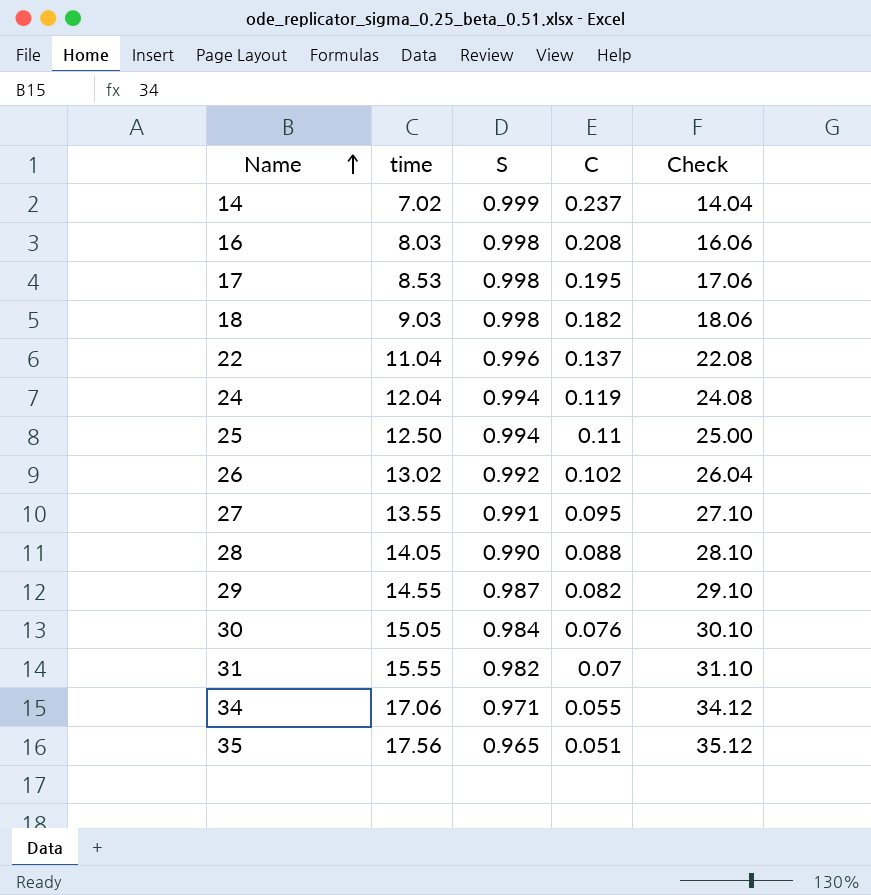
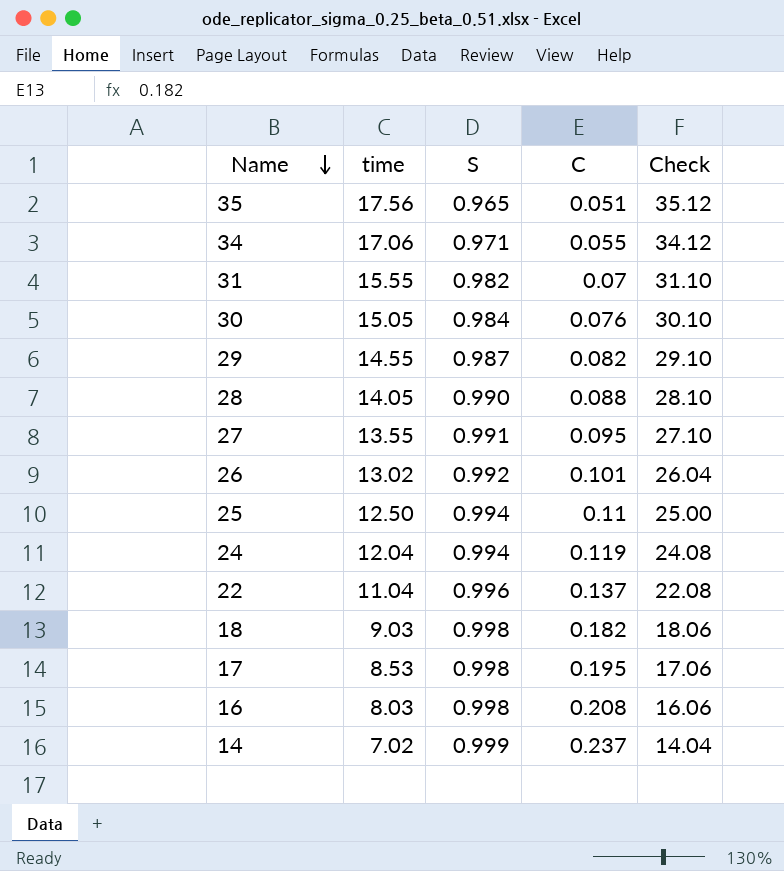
row order: Name ascending -> Name descending
26 | C: 0.102 -> 0.101

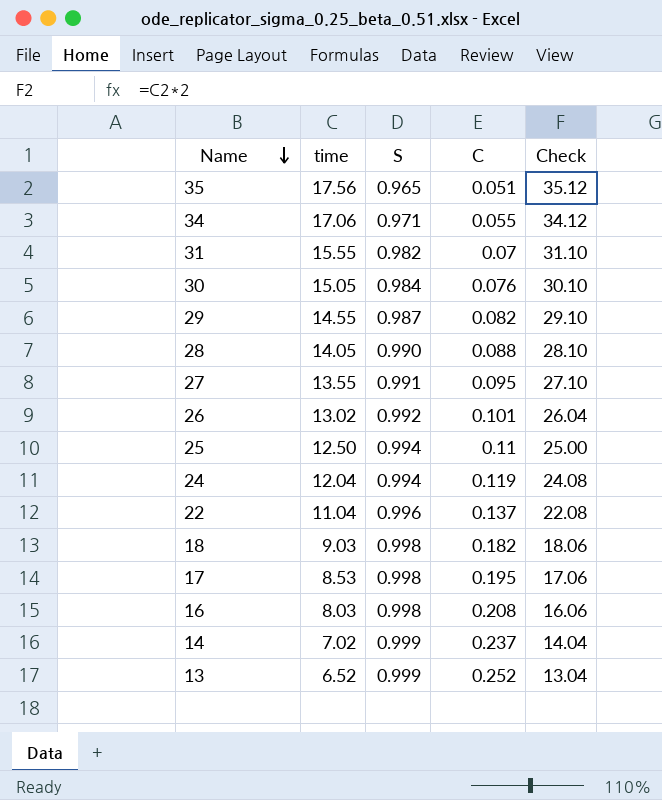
row 13: none -> 6.52 | 0.999 | 0.252 | 13.04

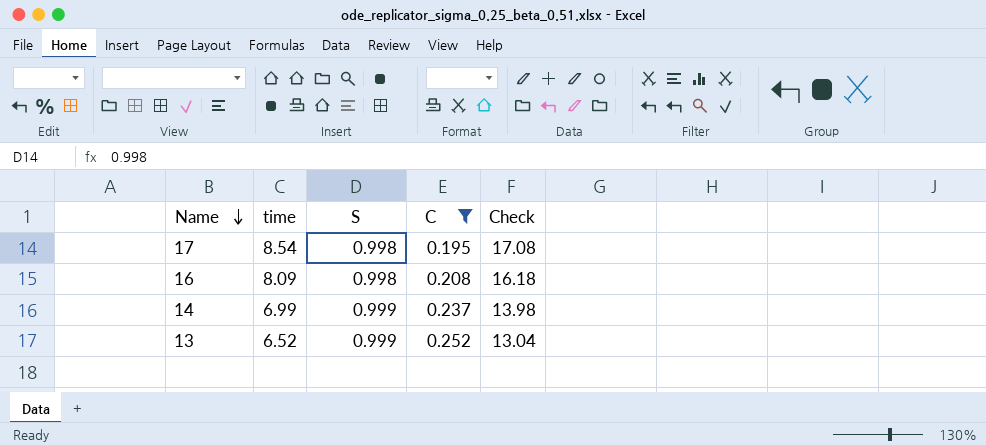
filter: none -> C >= 0.195
17 | time: 8.53 -> 8.54
17 | Check: 17.06 -> 17.08
16 | time: 8.03 -> 8.09
16 | Check: 16.06 -> 16.18
14 | time: 7.02 -> 6.99
14 | Check: 14.04 -> 13.98

